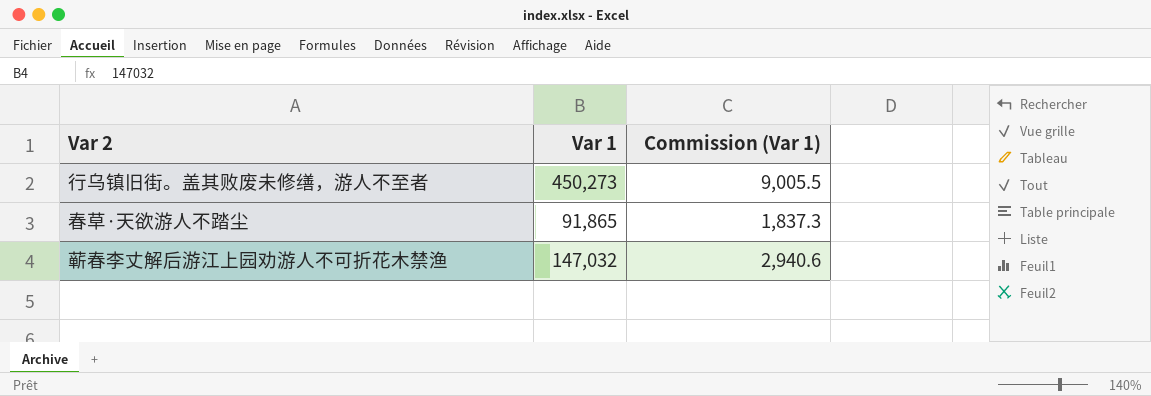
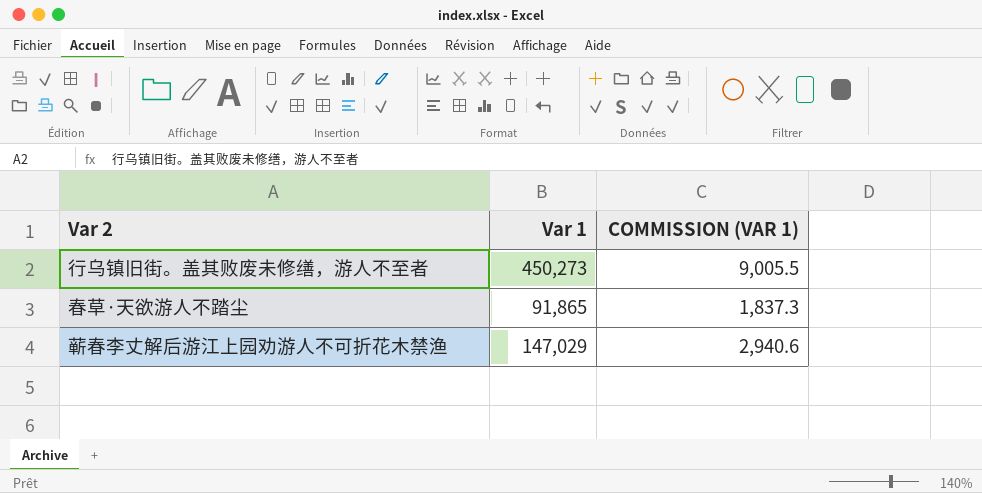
column name: Commission (Var 1) -> COMMISSION (VAR 1)
蕲春李丈解后游江上园劝游人不可折花木禁渔 | Var 1: 147,032 -> 147,029

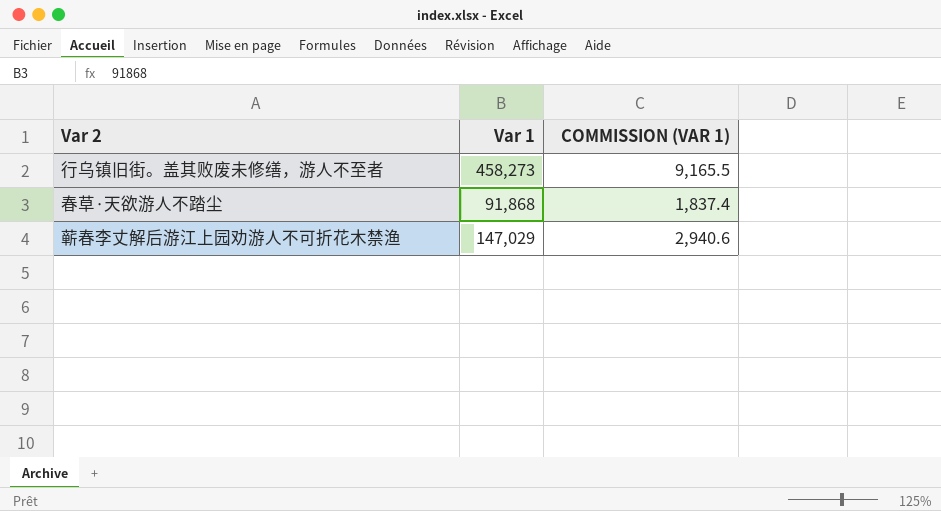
行乌镇旧街。盖其败废未修缮，游人不至者 | Var 1: 450,273 -> 458,273
行乌镇旧街。盖其败废未修缮，游人不至者 | COMMISSION (VAR 1): 9,005.5 -> 9,165.5
春草·天欲游人不踏尘 | Var 1: 91,865 -> 91,868
春草·天欲游人不踏尘 | COMMISSION (VAR 1): 1,837.3 -> 1,837.4

